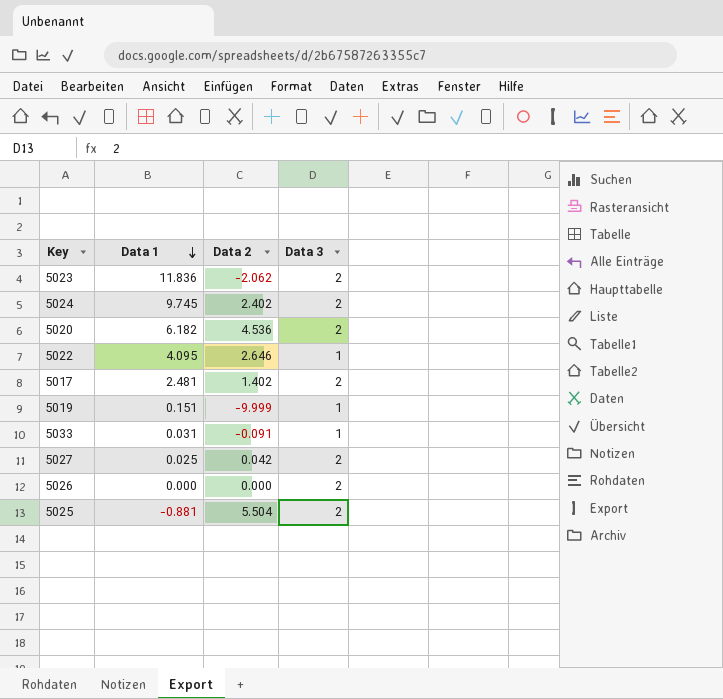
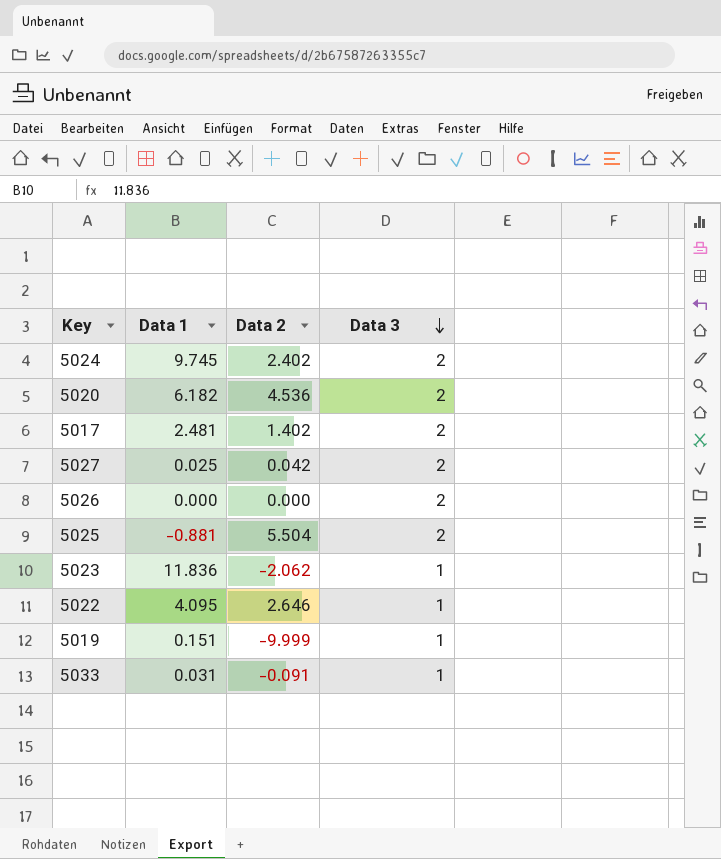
row order: Data 1 descending -> Data 3 descending
5023 | Data 3: 2 -> 1

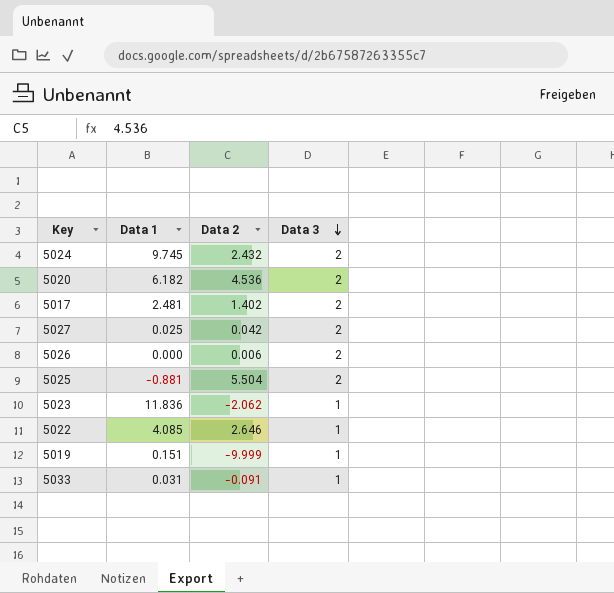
5024 | Data 2: 2.402 -> 2.432
5026 | Data 2: 0.000 -> 0.006
5022 | Data 1: 4.095 -> 4.085

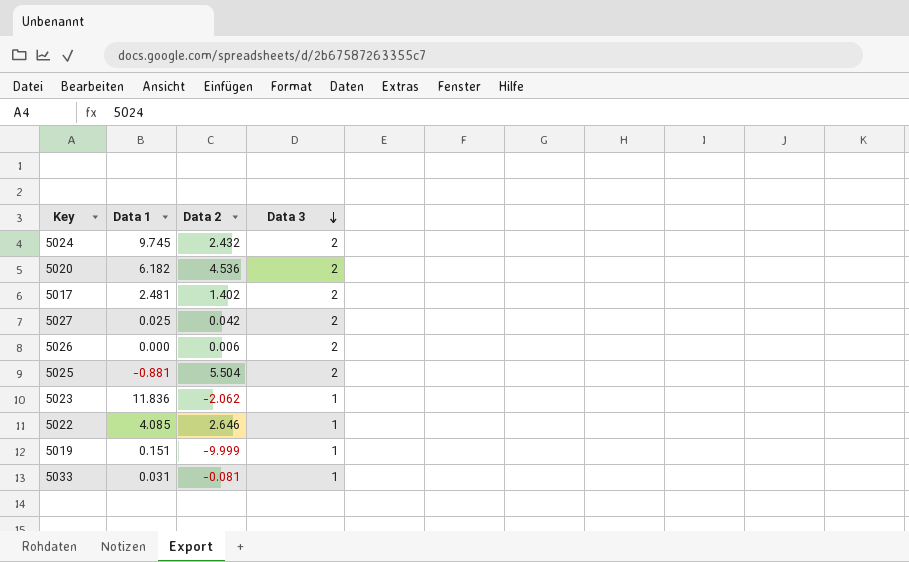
5033 | Data 2: -0.091 -> -0.081

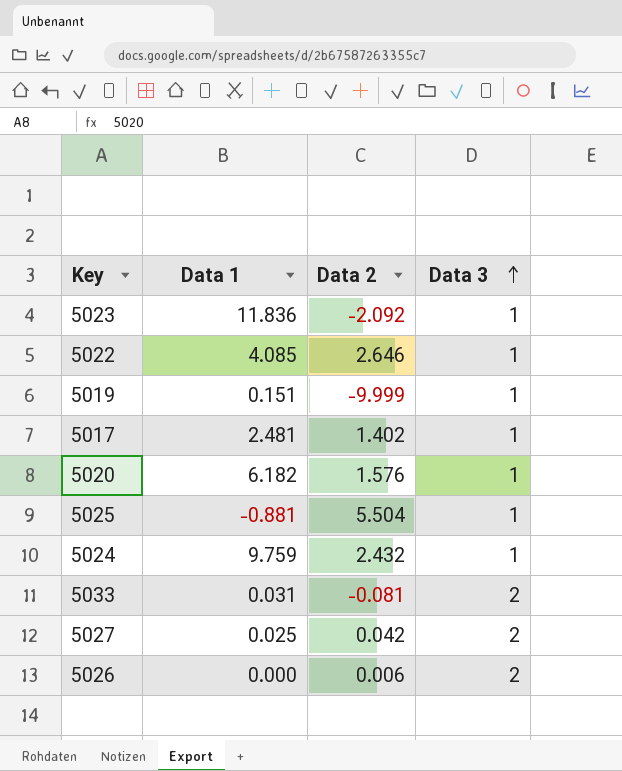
row order: Data 3 descending -> Data 3 ascending
5023 | Data 2: -2.062 -> -2.092
5017 | Data 3: 2 -> 1
5020 | Data 2: 4.536 -> 1.576
5020 | Data 3: 2 -> 1
5025 | Data 3: 2 -> 1
5024 | Data 1: 9.745 -> 9.759
5024 | Data 3: 2 -> 1
5033 | Data 3: 1 -> 2

